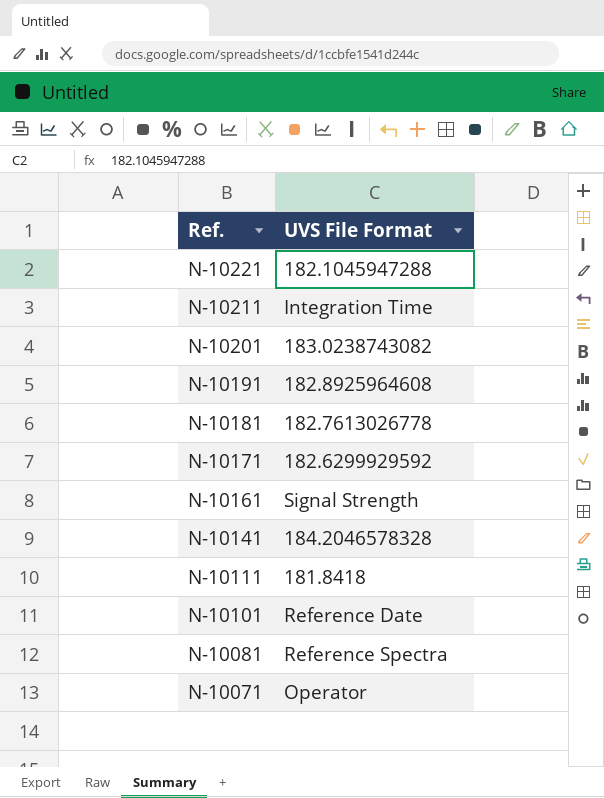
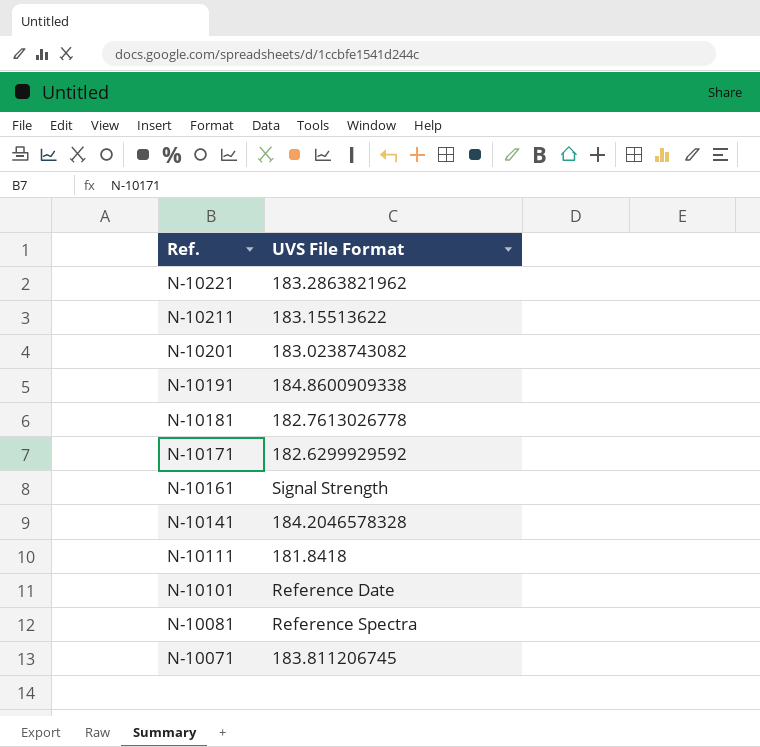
N-10221 | UVS File Format: 182.1045947288 -> 183.2863821962
N-10211 | UVS File Format: Integration Time -> 183.15513622
N-10191 | UVS File Format: 182.8925964608 -> 184.8600909338
N-10071 | UVS File Format: Operator -> 183.811206745

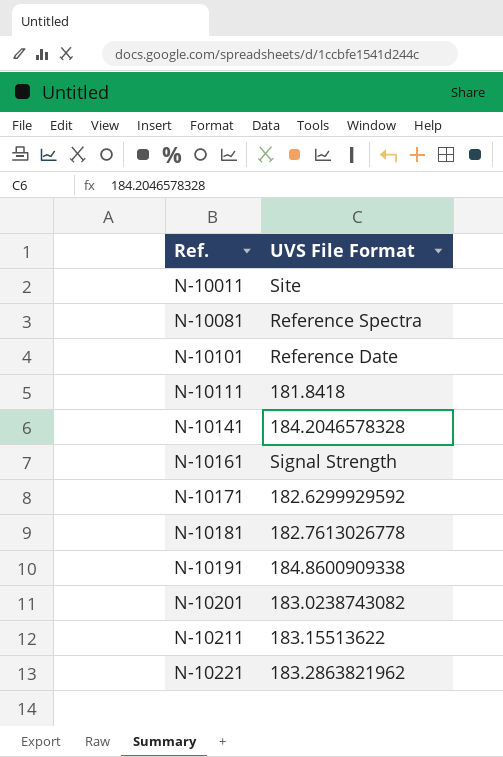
row order: Ref. descending -> Ref. ascending
row N-10071: 183.811206745 -> none
row N-10011: none -> Site

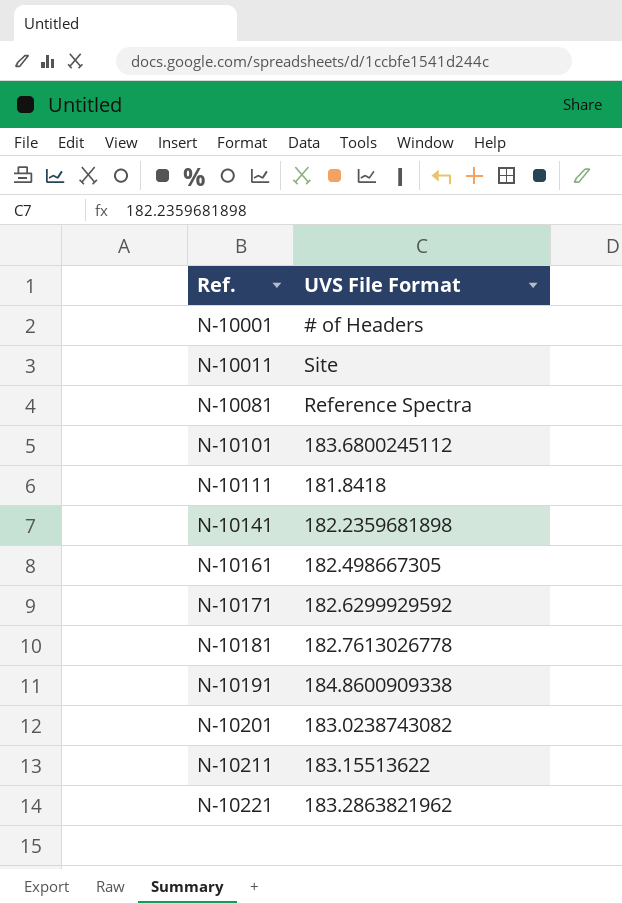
row N-10001: none -> # of Headers
N-10101 | UVS File Format: Reference Date -> 183.6800245112
N-10141 | UVS File Format: 184.2046578328 -> 182.2359681898
N-10161 | UVS File Format: Signal Strength -> 182.498667305

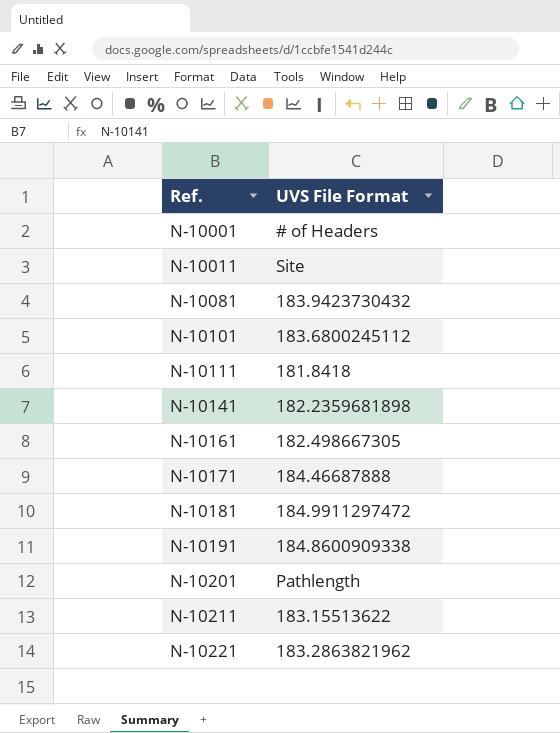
N-10081 | UVS File Format: Reference Spectra -> 183.9423730432
N-10171 | UVS File Format: 182.6299929592 -> 184.46687888
N-10181 | UVS File Format: 182.7613026778 -> 184.9911297472
N-10201 | UVS File Format: 183.0238743082 -> Pathlength

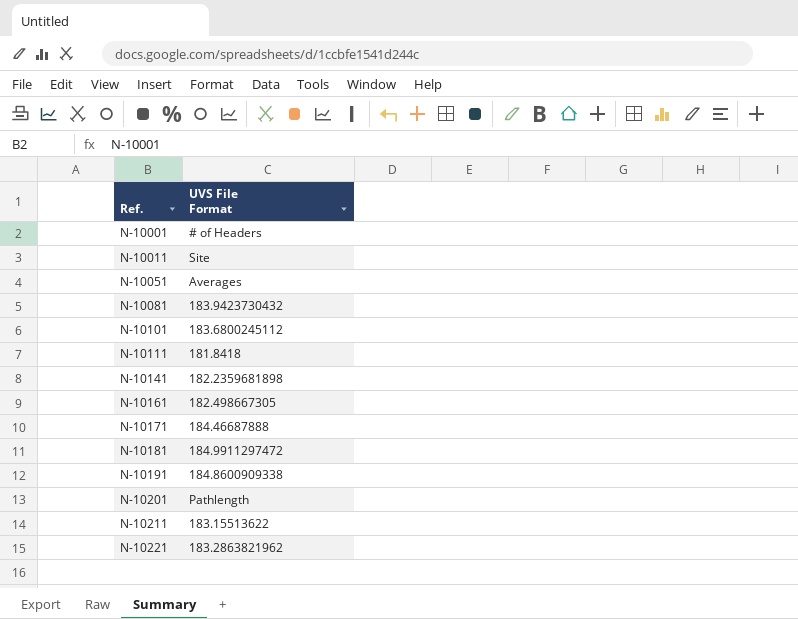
row N-10051: none -> Averages

